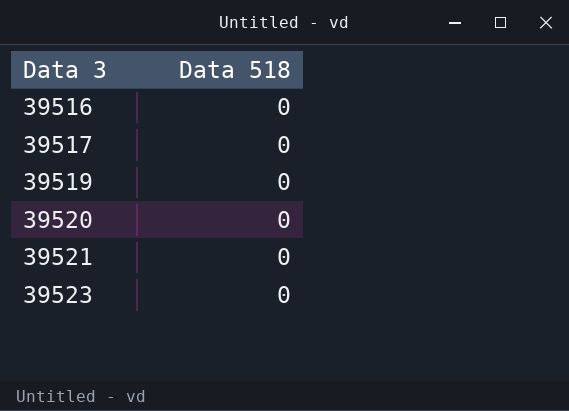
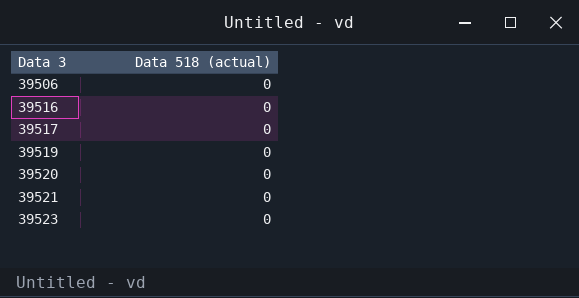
column name: Data 518 -> Data 518 (actual)
row 39506: none -> 0

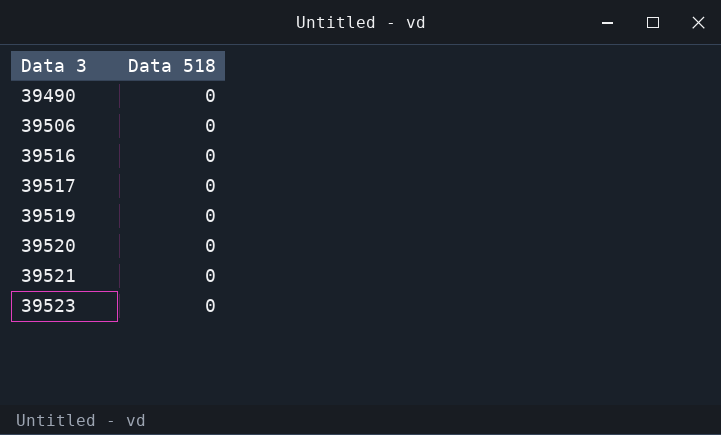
column name: Data 518 (actual) -> Data 518
row 39490: none -> 0

